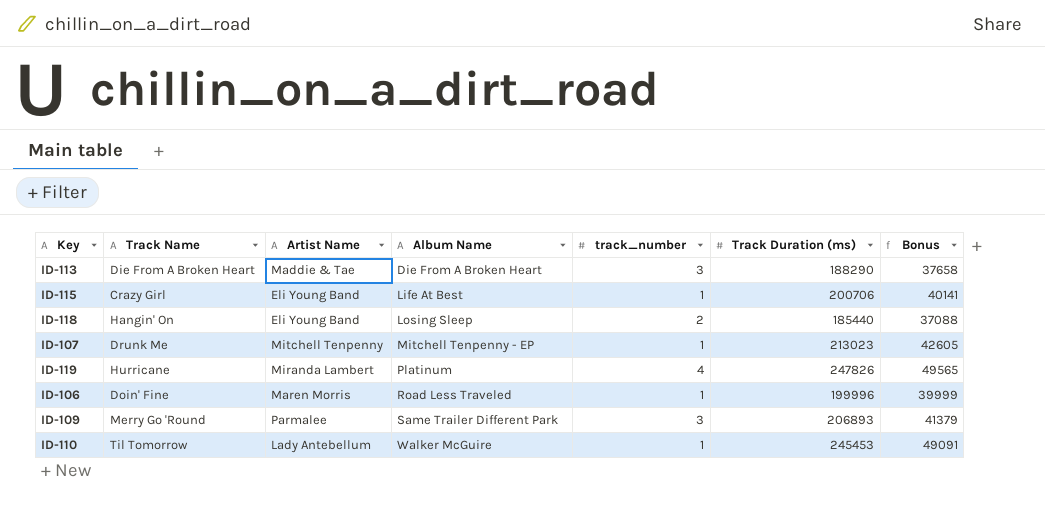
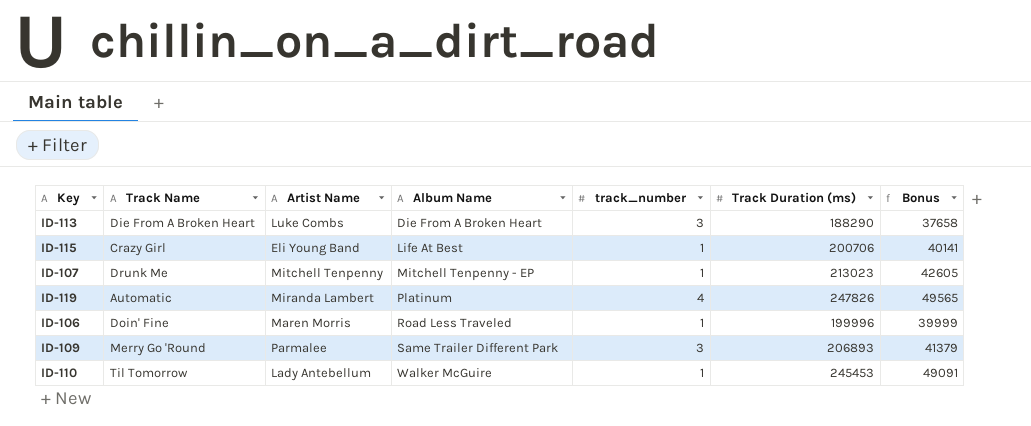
row ID-118: Hangin' On | Eli Young Band | Losing Sleep | 2 | 185440 | 37088 -> none
ID-113 | Artist Name: Maddie & Tae -> Luke Combs
ID-119 | Track Name: Hurricane -> Automatic

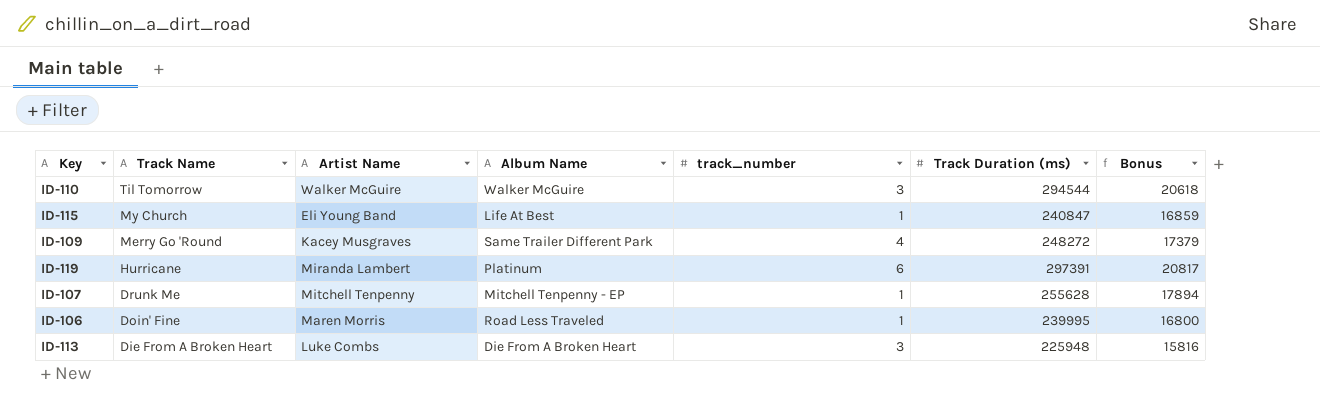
row order: Album Name ascending -> Track Name descending
column Bonus | formula: [Track Duration (ms)] * 0.2 -> [Track Duration (ms)] * 0.07
ID-110 | Artist Name: Lady Antebellum -> Walker McGuire
ID-110 | track_number: 1 -> 3
ID-110 | Track Duration (ms): 245453 -> 294544
ID-115 | Track Name: Crazy Girl -> My Church
ID-115 | Track Duration (ms): 200706 -> 240847
ID-109 | Artist Name: Parmalee -> Kacey Musgraves
ID-109 | track_number: 3 -> 4
ID-109 | Track Duration (ms): 206893 -> 248272
ID-119 | Track Name: Automatic -> Hurricane
ID-119 | track_number: 4 -> 6
ID-119 | Track Duration (ms): 247826 -> 297391
ID-107 | Track Duration (ms): 213023 -> 255628
ID-106 | Track Duration (ms): 199996 -> 239995
ID-113 | Track Duration (ms): 188290 -> 225948

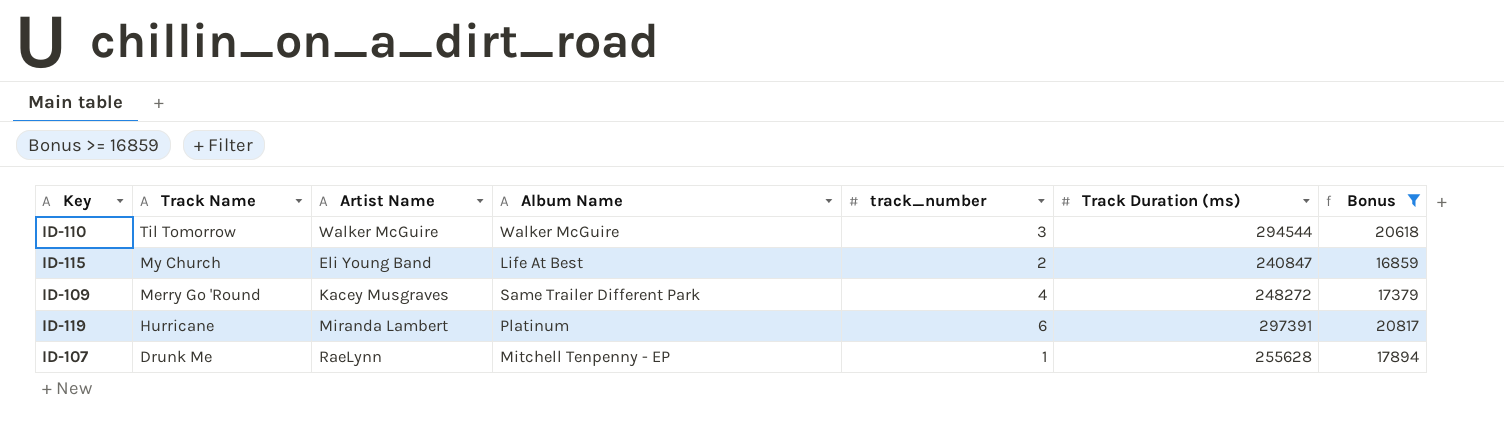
filter: none -> Bonus >= 16859
ID-115 | track_number: 1 -> 2
ID-107 | Artist Name: Mitchell Tenpenny -> RaeLynn

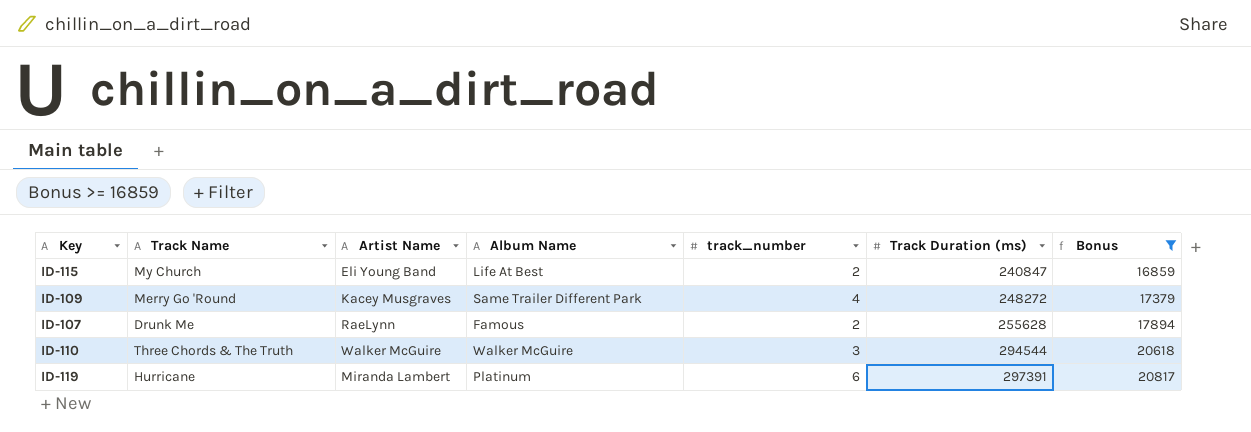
row order: Track Name descending -> Track Duration (ms) ascending
ID-107 | Album Name: Mitchell Tenpenny - EP -> Famous
ID-107 | track_number: 1 -> 2
ID-110 | Track Name: Til Tomorrow -> Three Chords & The Truth

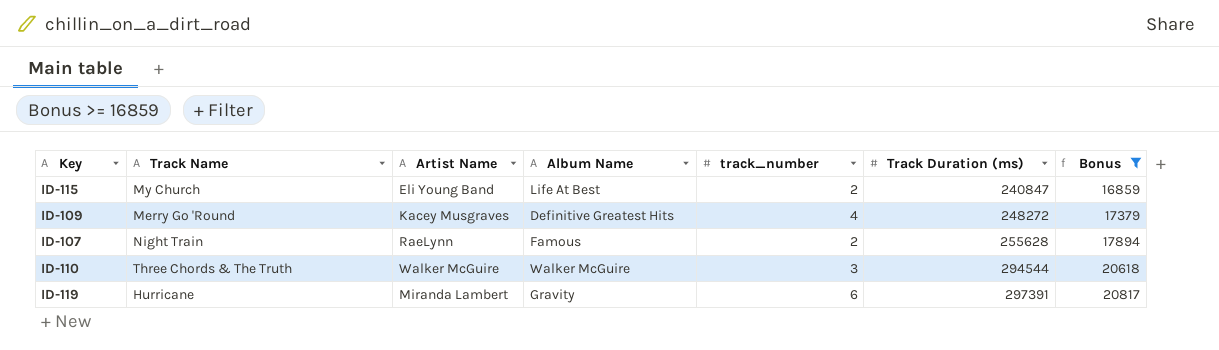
ID-109 | Album Name: Same Trailer Different Park -> Definitive Greatest Hits
ID-107 | Track Name: Drunk Me -> Night Train
ID-119 | Album Name: Platinum -> Gravity

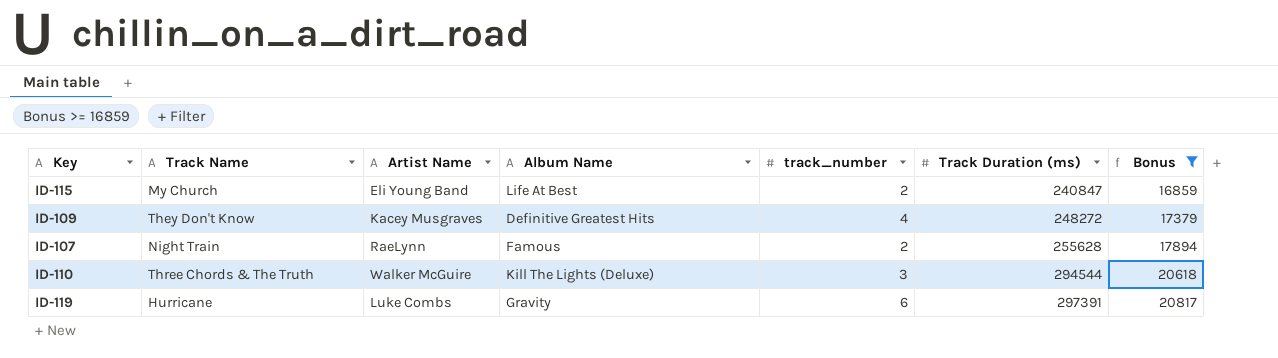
ID-109 | Track Name: Merry Go 'Round -> They Don't Know
ID-110 | Album Name: Walker McGuire -> Kill The Lights (Deluxe)
ID-119 | Artist Name: Miranda Lambert -> Luke Combs

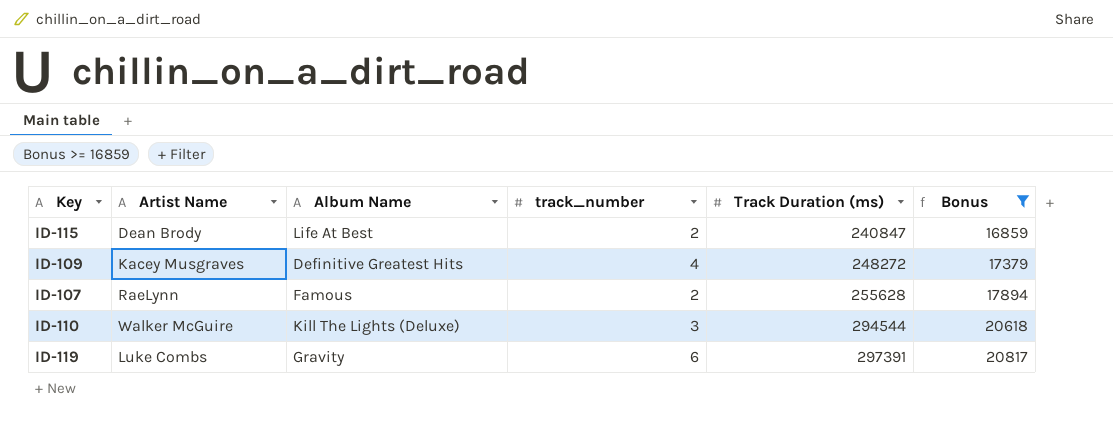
column Track Name | position: 2 -> none
ID-115 | Artist Name: Eli Young Band -> Dean Brody

